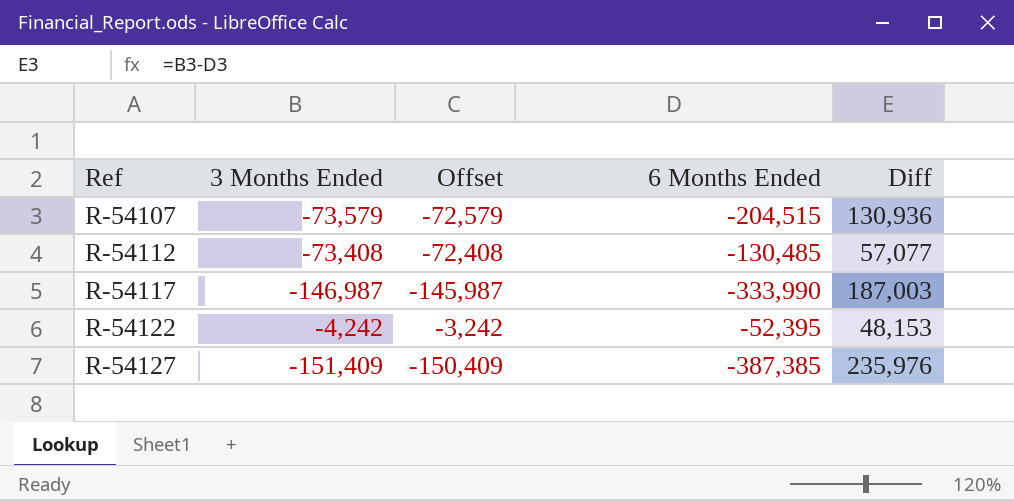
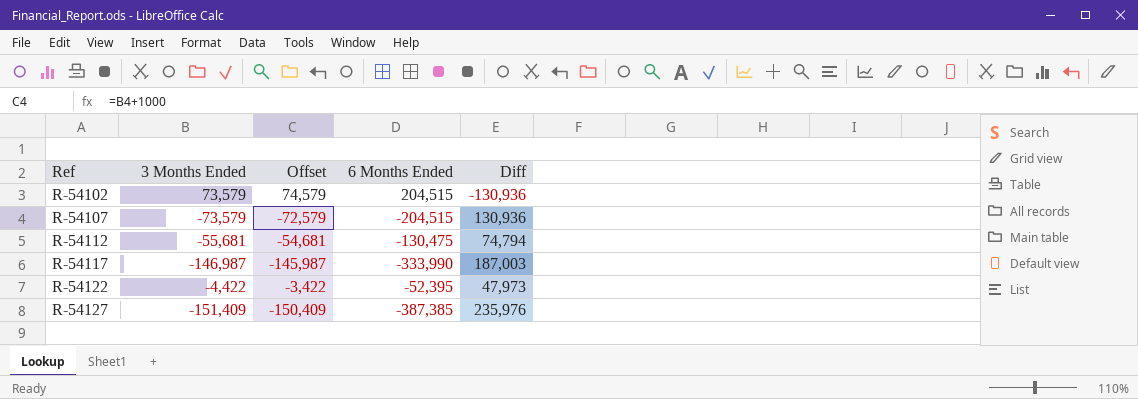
row R-54102: none -> 73,579 | 74,579 | 204,515 | -130,936
R-54112 | 3 Months Ended: -73,408 -> -55,681
R-54112 | Offset: -72,408 -> -54,681
R-54112 | 6 Months Ended: -130,485 -> -130,475
R-54112 | Diff: 57,077 -> 74,794
R-54122 | 3 Months Ended: -4,242 -> -4,422
R-54122 | Offset: -3,242 -> -3,422
R-54122 | Diff: 48,153 -> 47,973

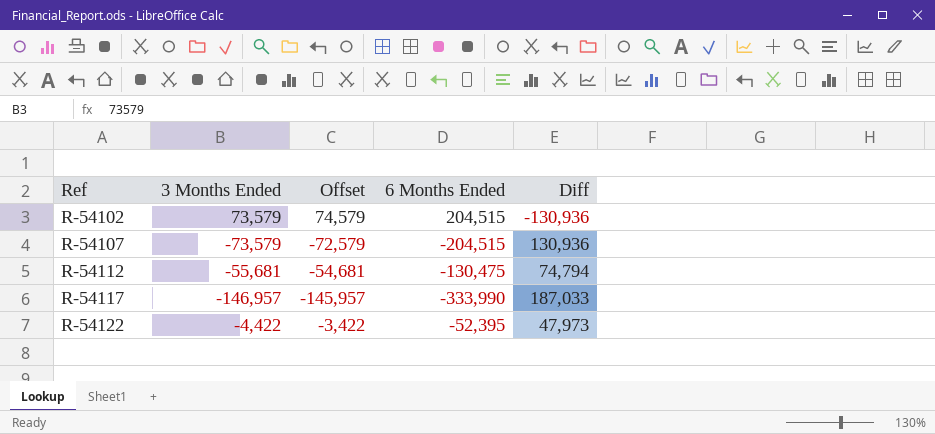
row R-54127: -151,409 | -150,409 | -387,385 | 235,976 -> none
R-54117 | 3 Months Ended: -146,987 -> -146,957
R-54117 | Offset: -145,987 -> -145,957
R-54117 | Diff: 187,003 -> 187,033

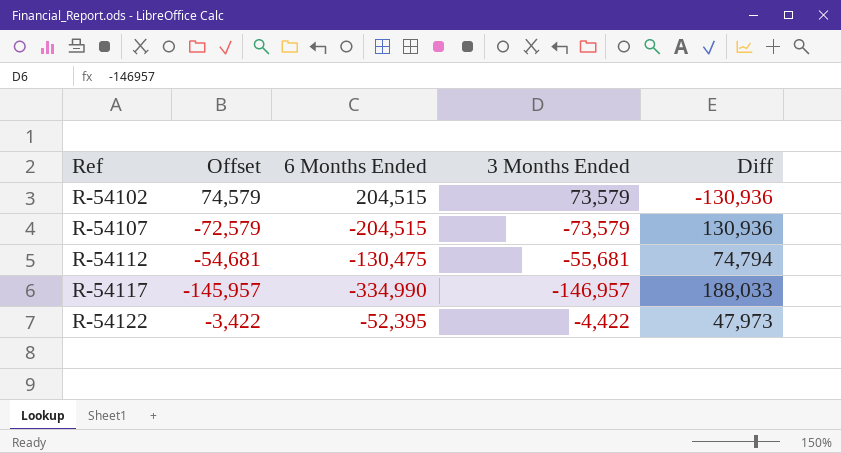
column 3 Months Ended | position: 2 -> 4
R-54117 | 6 Months Ended: -333,990 -> -334,990
R-54117 | Diff: 187,033 -> 188,033

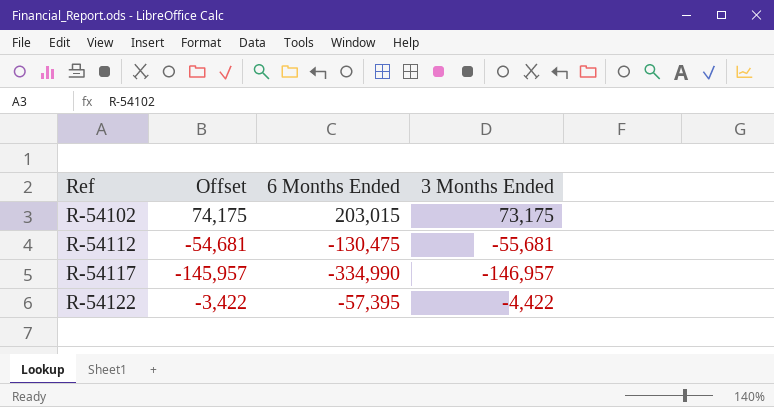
column Diff | formula: [3 Months Ended] - [6 Months Ended] -> none
row R-54107: -72,579 | -204,515 | -73,579 | 130,936 -> none
R-54102 | Offset: 74,579 -> 74,175
R-54102 | 6 Months Ended: 204,515 -> 203,015
R-54102 | 3 Months Ended: 73,579 -> 73,175
R-54122 | 6 Months Ended: -52,395 -> -57,395

